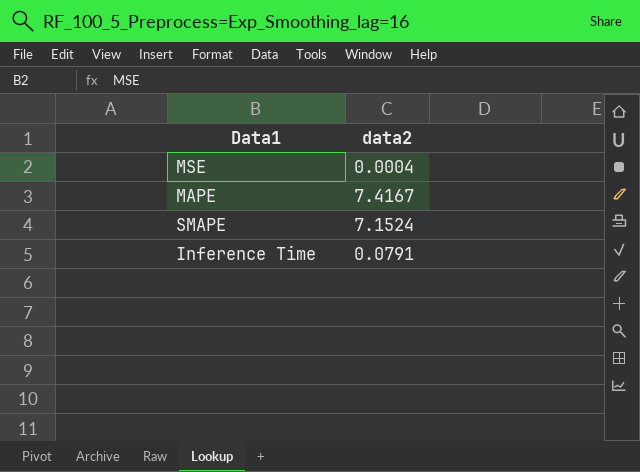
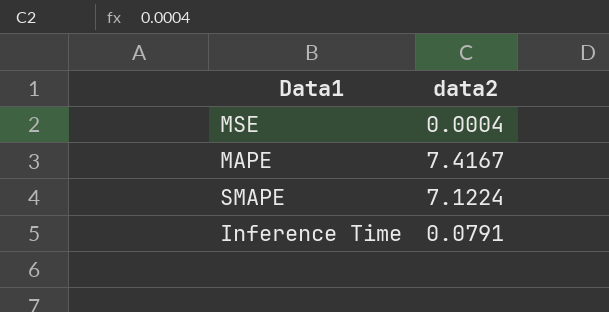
SMAPE | data2: 7.1524 -> 7.1224

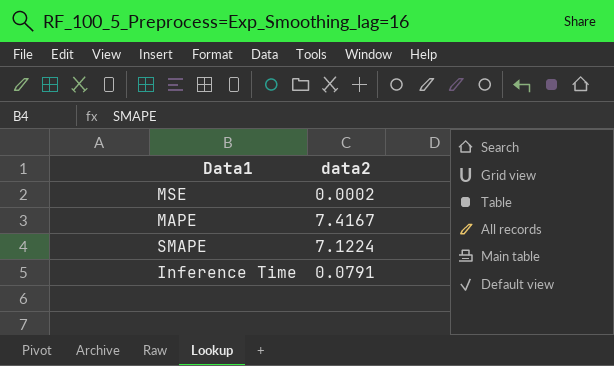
MSE | data2: 0.0004 -> 0.0002

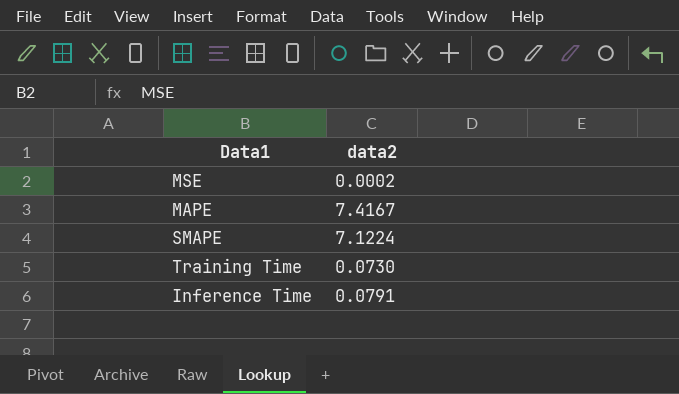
row Training Time: none -> 0.0730

